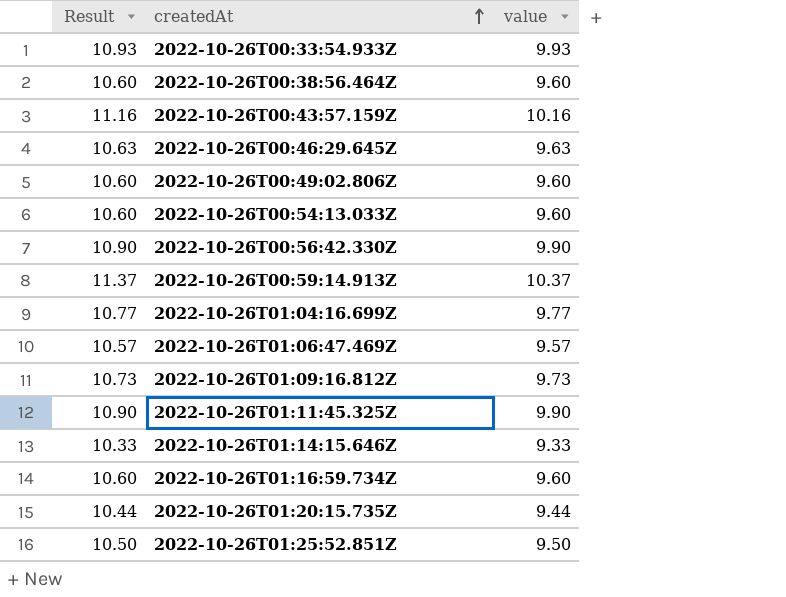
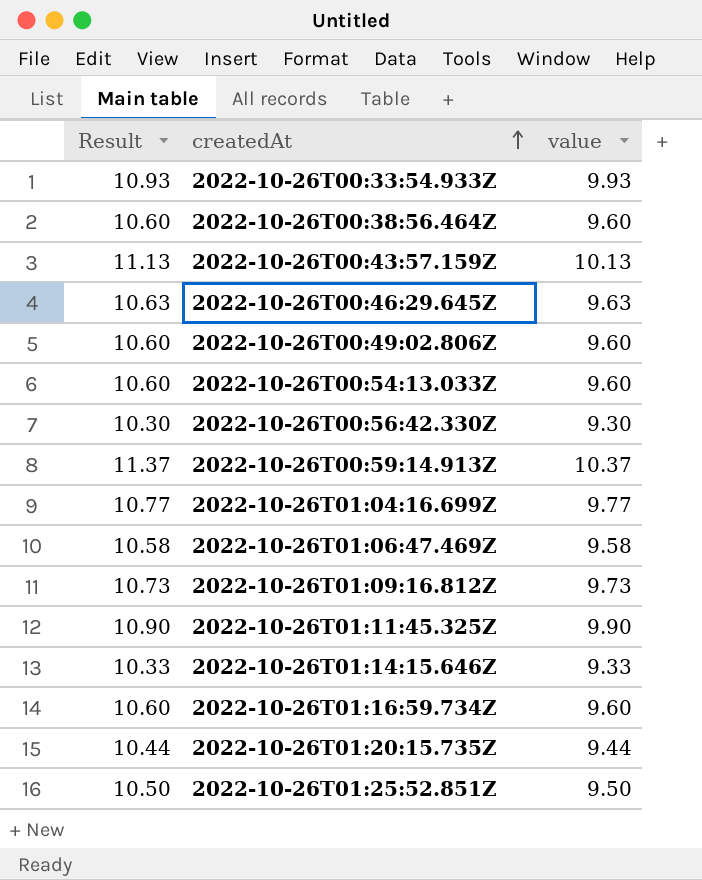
2022-10-26T00:43:57.159Z | Result: 11.16 -> 11.13
2022-10-26T00:43:57.159Z | value: 10.16 -> 10.13
2022-10-26T00:56:42.330Z | Result: 10.90 -> 10.30
2022-10-26T00:56:42.330Z | value: 9.90 -> 9.30
2022-10-26T01:06:47.469Z | Result: 10.57 -> 10.58
2022-10-26T01:06:47.469Z | value: 9.57 -> 9.58

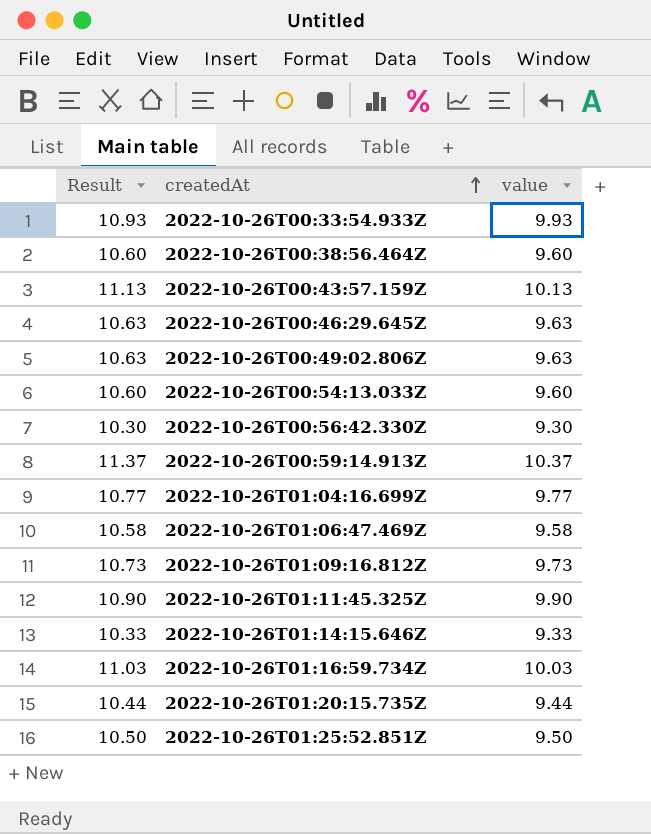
2022-10-26T00:49:02.806Z | Result: 10.60 -> 10.63
2022-10-26T00:49:02.806Z | value: 9.60 -> 9.63
2022-10-26T01:16:59.734Z | Result: 10.60 -> 11.03
2022-10-26T01:16:59.734Z | value: 9.60 -> 10.03

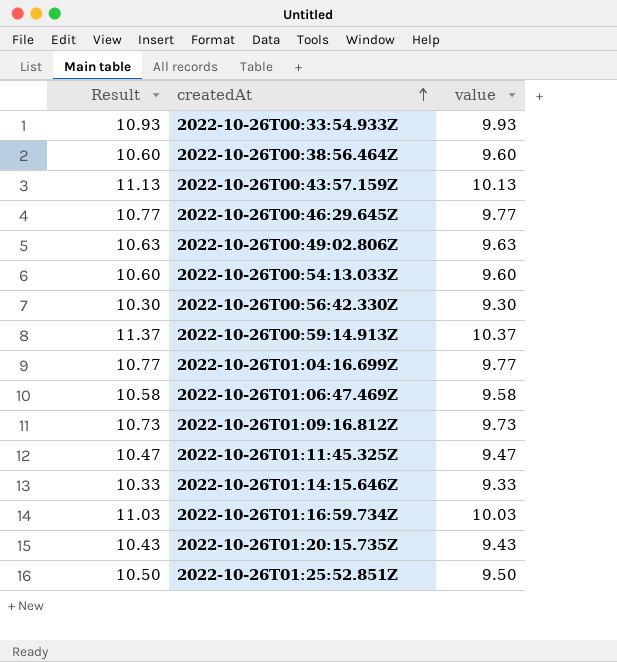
2022-10-26T00:46:29.645Z | Result: 10.63 -> 10.77
2022-10-26T00:46:29.645Z | value: 9.63 -> 9.77
2022-10-26T01:11:45.325Z | Result: 10.90 -> 10.47
2022-10-26T01:11:45.325Z | value: 9.90 -> 9.47
2022-10-26T01:20:15.735Z | Result: 10.44 -> 10.43
2022-10-26T01:20:15.735Z | value: 9.44 -> 9.43

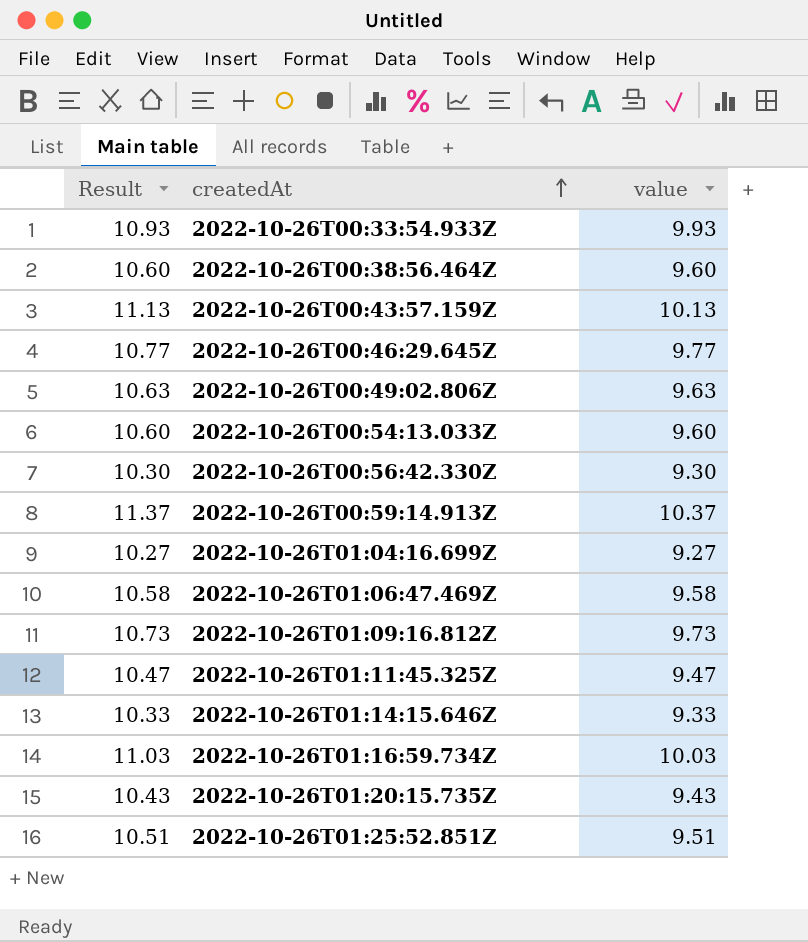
2022-10-26T01:04:16.699Z | Result: 10.77 -> 10.27
2022-10-26T01:04:16.699Z | value: 9.77 -> 9.27
2022-10-26T01:25:52.851Z | Result: 10.50 -> 10.51
2022-10-26T01:25:52.851Z | value: 9.50 -> 9.51

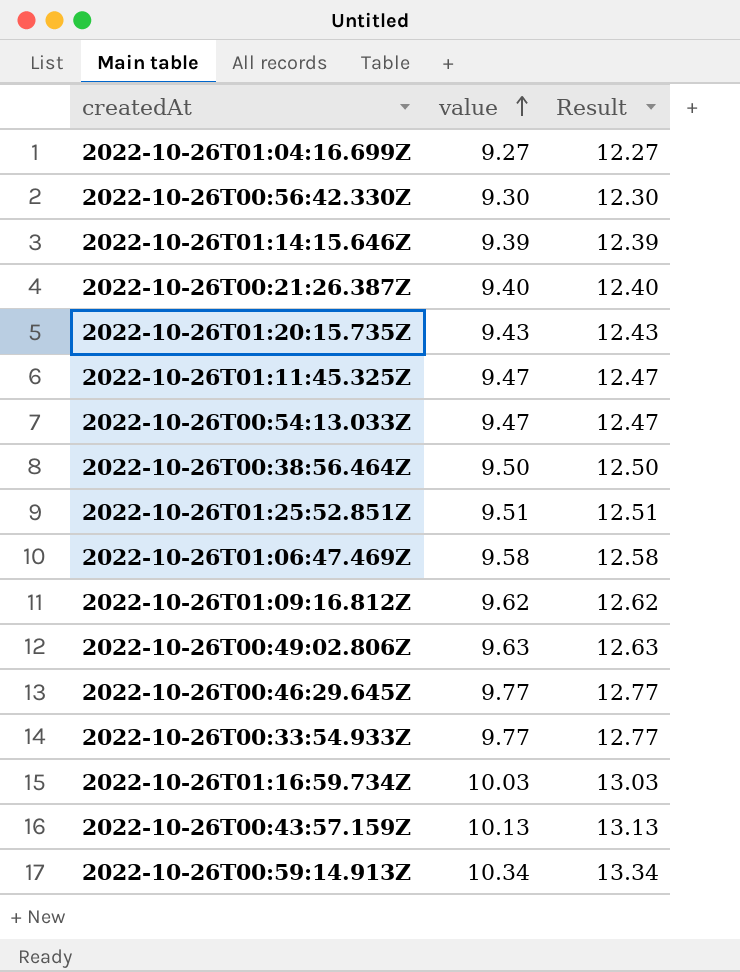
row order: createdAt ascending -> value ascending
column Result | formula: [value] + 1 -> [value] + 3
column Result | position: 1 -> 3
2022-10-26T01:14:15.646Z | value: 9.33 -> 9.39
row 2022-10-26T00:21:26.387Z: none -> 9.40 | 12.40
2022-10-26T00:54:13.033Z | value: 9.60 -> 9.47
2022-10-26T00:38:56.464Z | value: 9.60 -> 9.50
2022-10-26T01:09:16.812Z | value: 9.73 -> 9.62
2022-10-26T00:33:54.933Z | value: 9.93 -> 9.77
2022-10-26T00:59:14.913Z | value: 10.37 -> 10.34

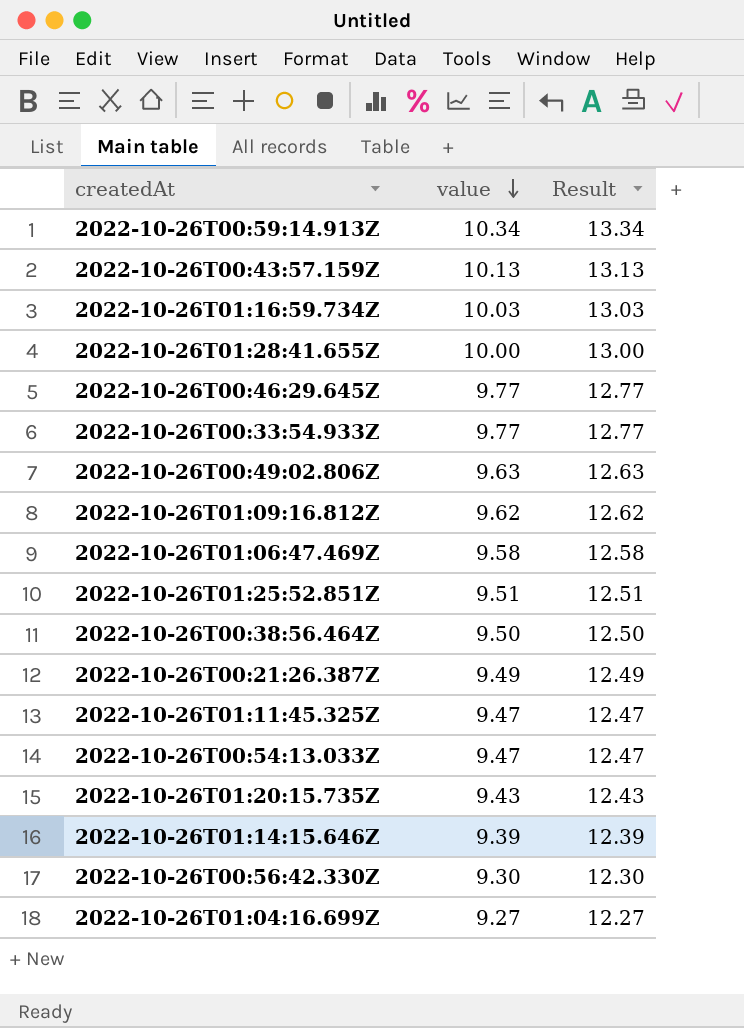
row order: value ascending -> value descending
row 2022-10-26T01:28:41.655Z: none -> 10.00 | 13.00
2022-10-26T00:21:26.387Z | value: 9.40 -> 9.49
2022-10-26T00:21:26.387Z | Result: 12.40 -> 12.49

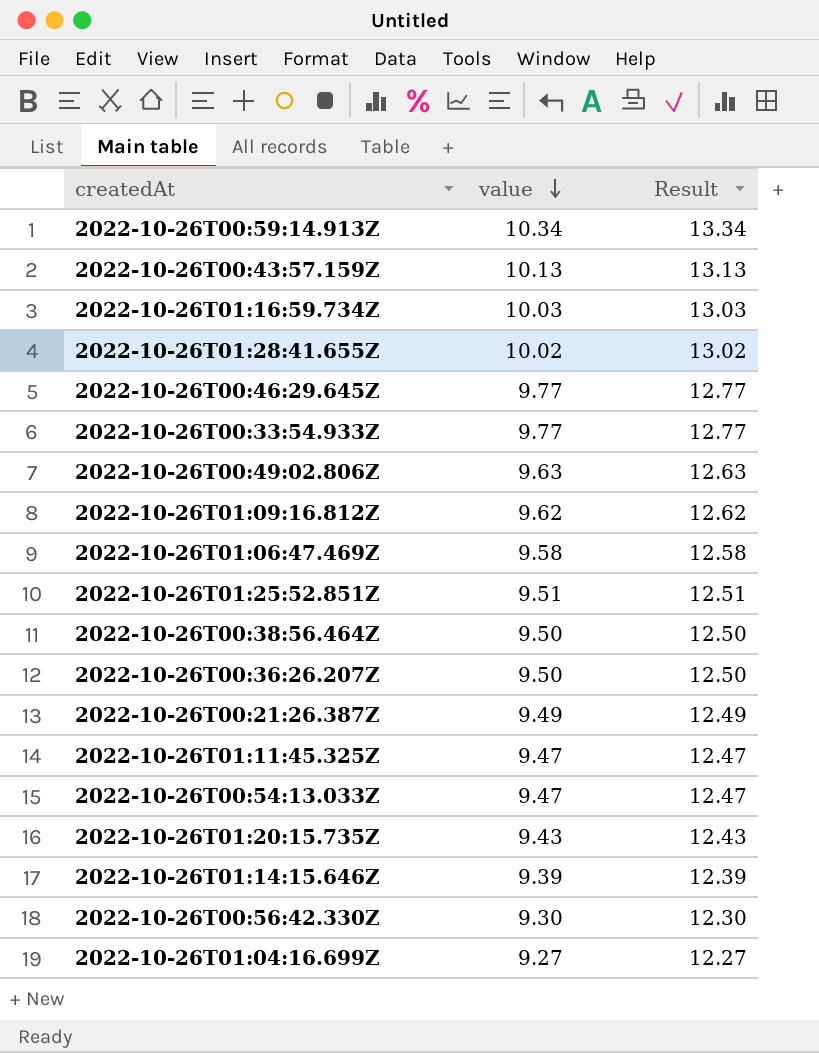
2022-10-26T01:28:41.655Z | value: 10.00 -> 10.02
2022-10-26T01:28:41.655Z | Result: 13.00 -> 13.02
row 2022-10-26T00:36:26.207Z: none -> 9.50 | 12.50

